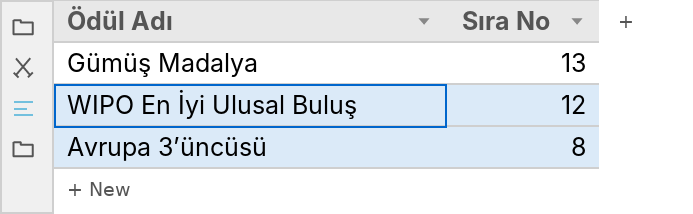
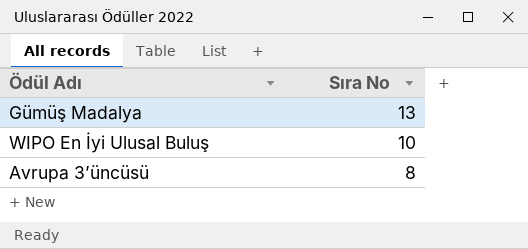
WIPO En İyi Ulusal Buluş | Sıra No: 12 -> 10

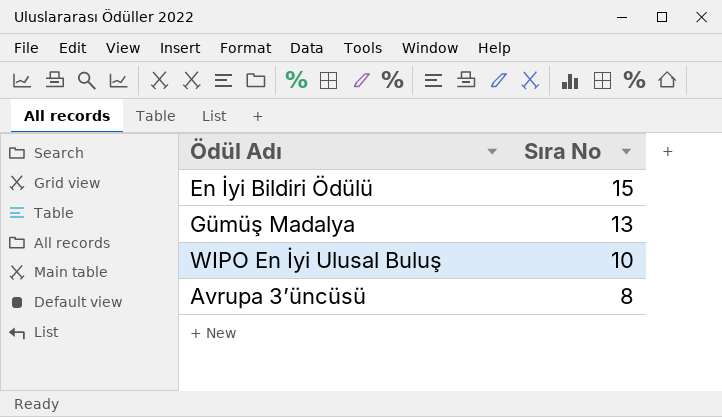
row En İyi Bildiri Ödülü: none -> 15

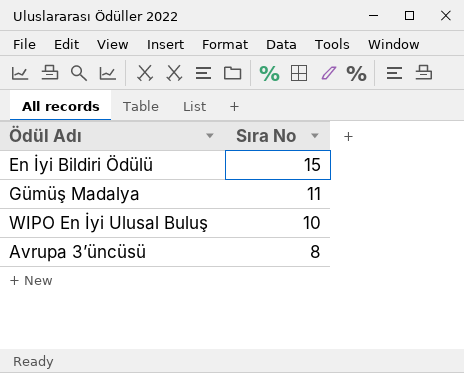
Gümüş Madalya | Sıra No: 13 -> 11

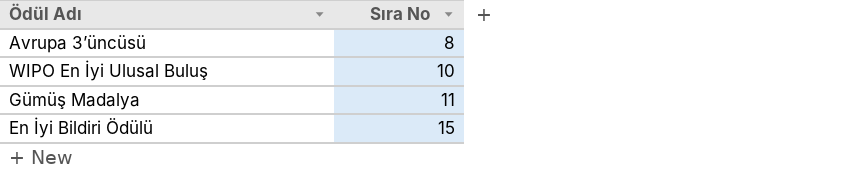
row order: Sıra No descending -> Sıra No ascending

